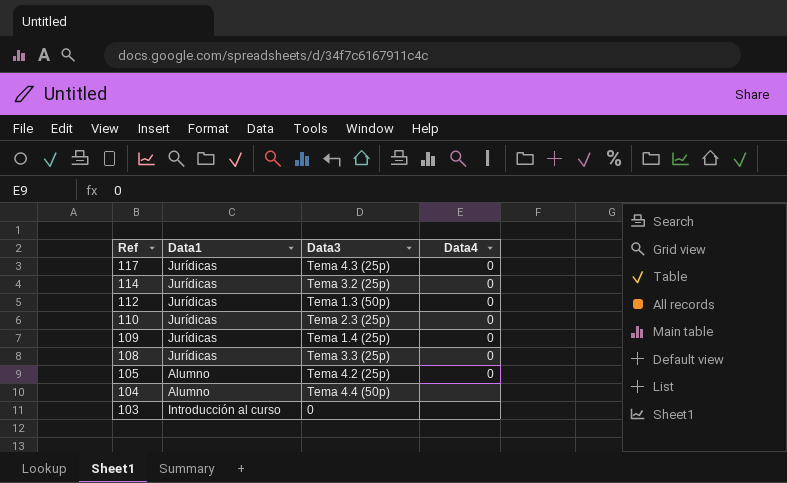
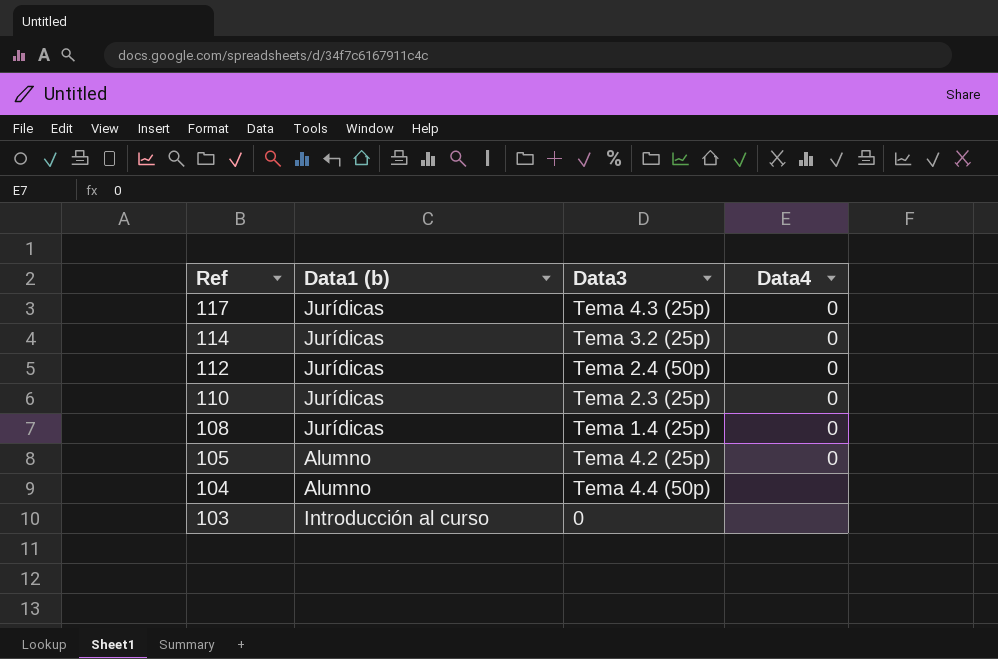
column name: Data1 -> Data1 (b)
row 109: Jurídicas | Tema 1.4 (25p) | 0 -> none
112 | Data3: Tema 1.3 (50p) -> Tema 2.4 (50p)
108 | Data3: Tema 3.3 (25p) -> Tema 1.4 (25p)

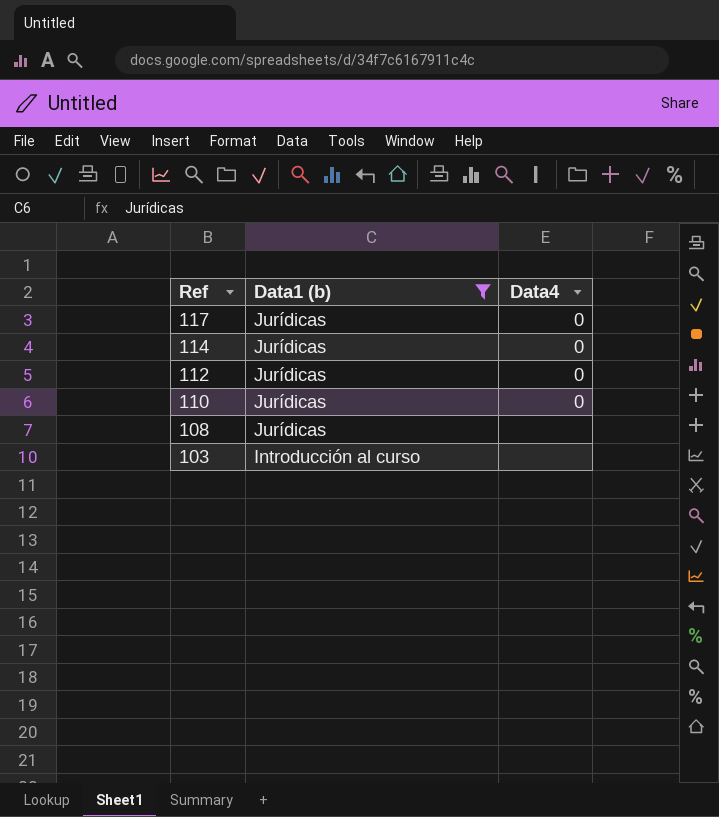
filter: none -> Data1 (b) != Alumno
column Data3 | position: 3 -> none
108 | Data4: 0 -> none

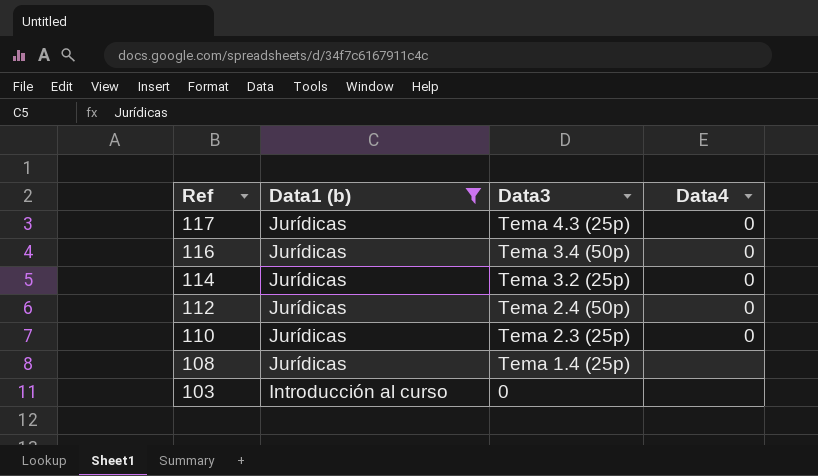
column Data3 | position: none -> 3
row 116: none -> Jurídicas | Tema 3.4 (50p) | 0

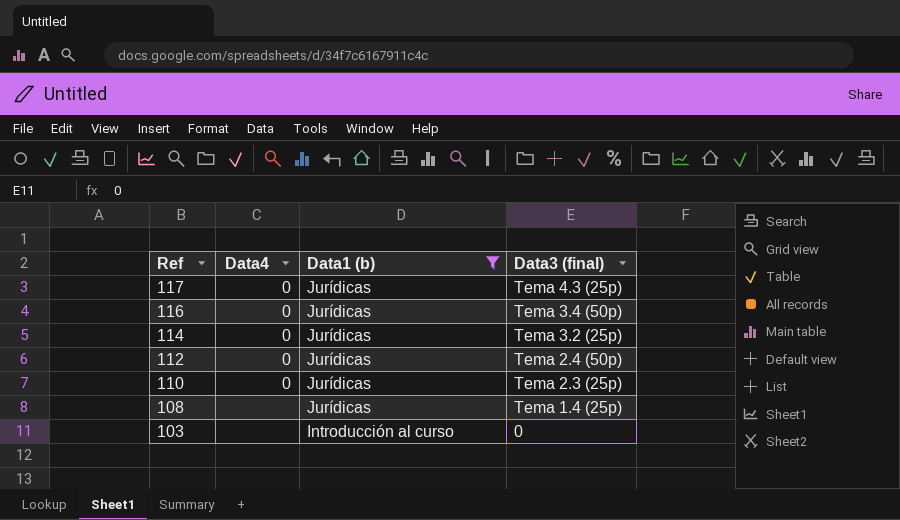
column Data4 | position: 4 -> 2
column name: Data3 -> Data3 (final)

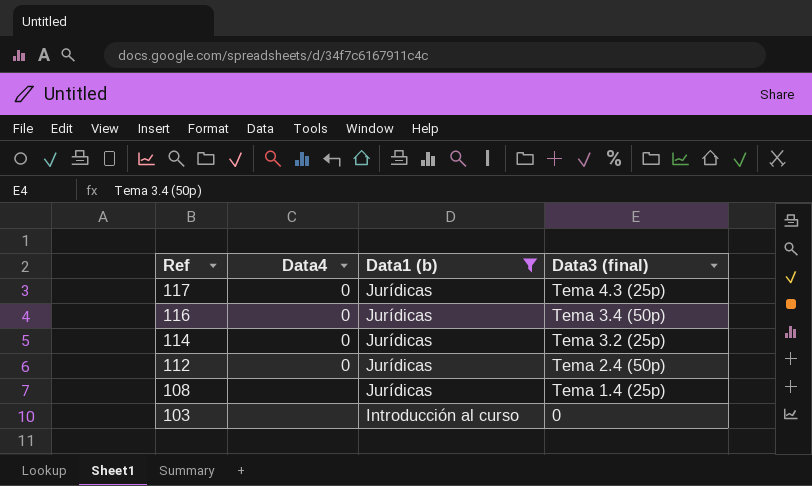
row 110: 0 | Jurídicas | Tema 2.3 (25p) -> none

